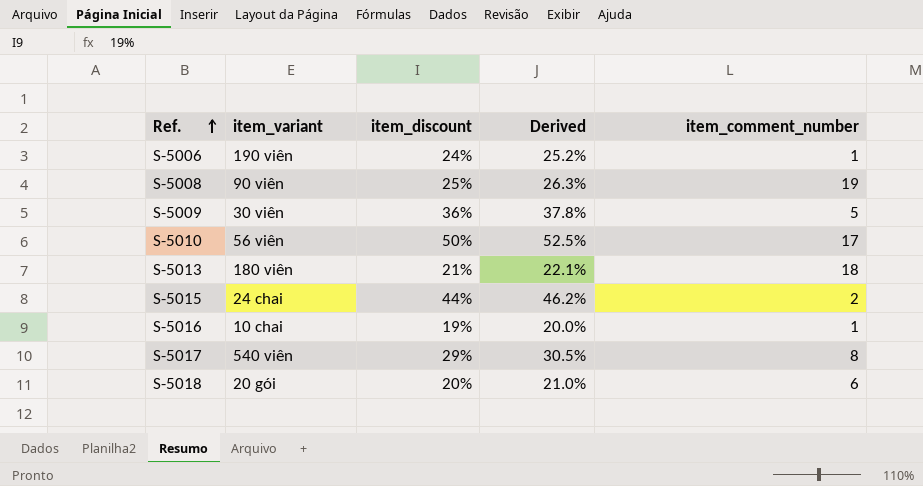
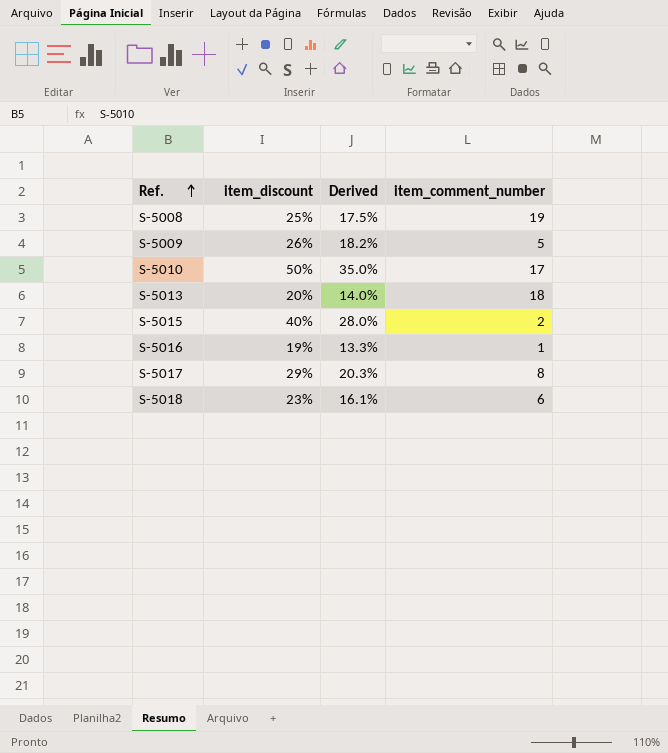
column item_variant | position: 2 -> none
column Derived | formula: [item_discount] * 1.05 -> [item_discount] * 0.7
row S-5006: 190 viên | 24% | 25.2% | 1 -> none
S-5009 | item_discount: 36% -> 26%
S-5013 | item_discount: 21% -> 20%
S-5015 | item_discount: 44% -> 40%
S-5018 | item_discount: 20% -> 23%

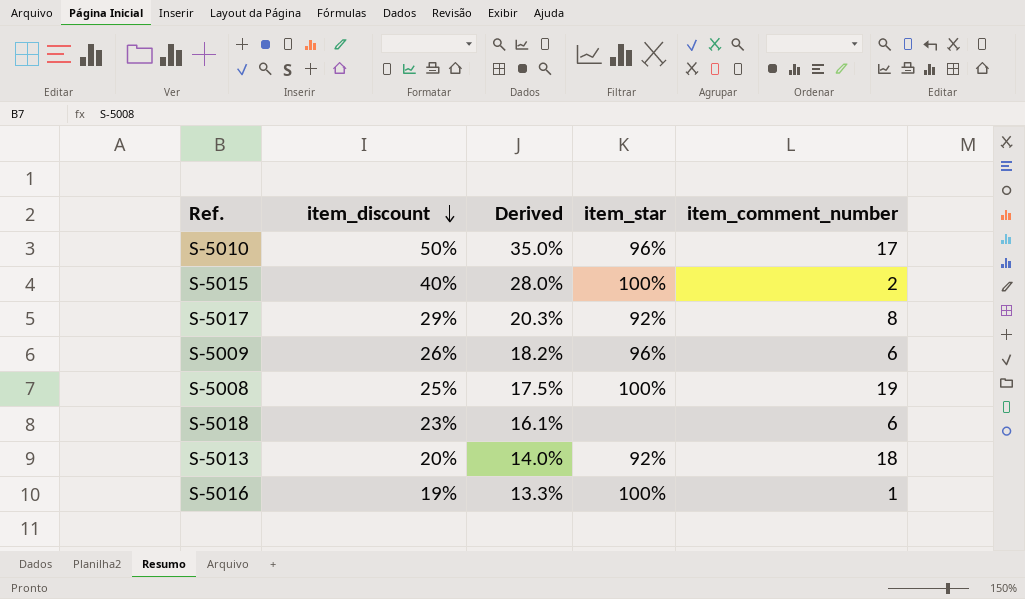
row order: Ref. ascending -> item_discount descending
column item_star | position: none -> 4
S-5009 | item_comment_number: 5 -> 6

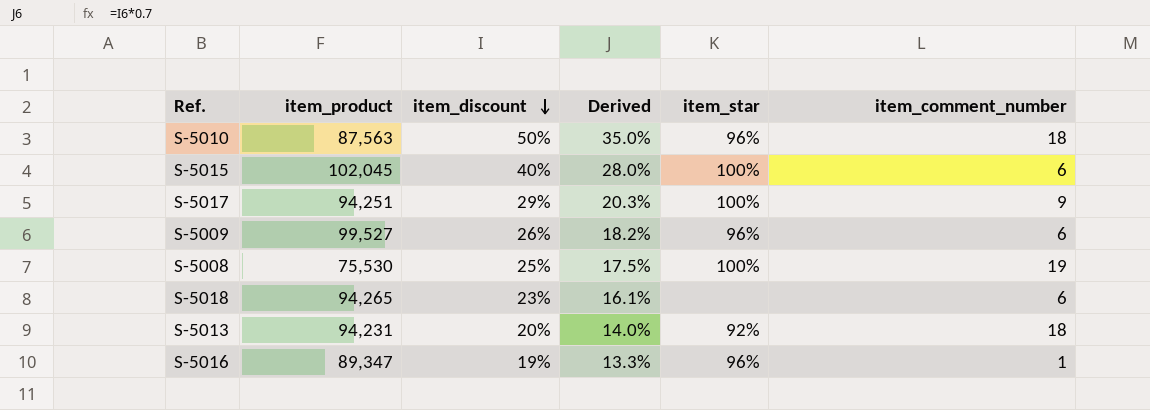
column item_product | position: none -> 2
S-5010 | item_comment_number: 17 -> 18
S-5015 | item_comment_number: 2 -> 6
S-5017 | item_star: 92% -> 100%
S-5017 | item_comment_number: 8 -> 9
S-5016 | item_star: 100% -> 96%

